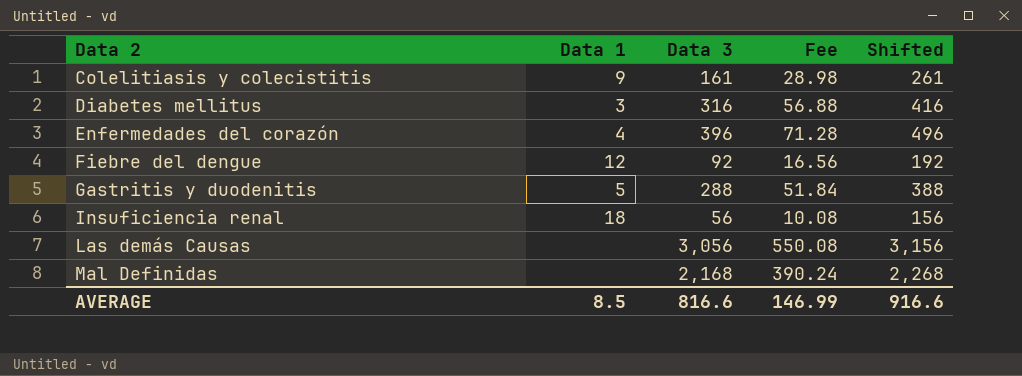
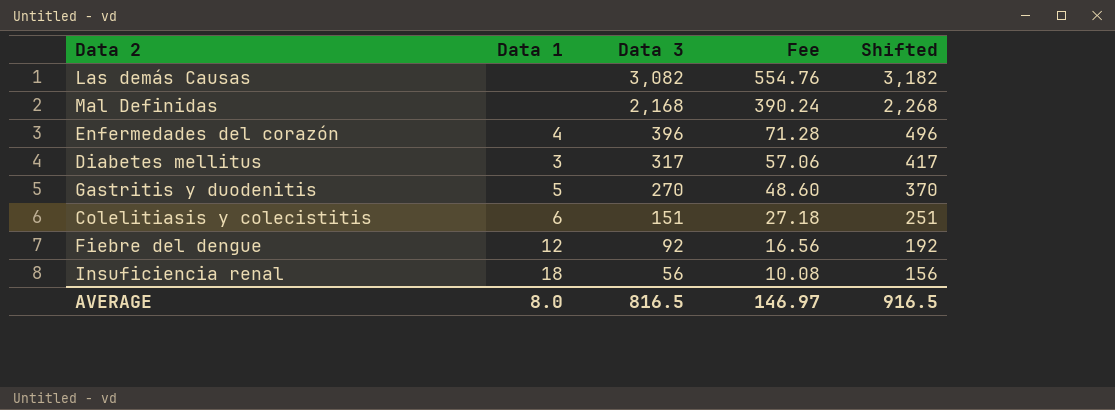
row order: Data 2 ascending -> Data 3 descending
Las demás Causas | Data 3: 3,056 -> 3,082
Las demás Causas | Fee: 550.08 -> 554.76
Las demás Causas | Shifted: 3,156 -> 3,182
Diabetes mellitus | Data 3: 316 -> 317
Diabetes mellitus | Fee: 56.88 -> 57.06
Diabetes mellitus | Shifted: 416 -> 417
Gastritis y duodenitis | Data 3: 288 -> 270
Gastritis y duodenitis | Fee: 51.84 -> 48.60
Gastritis y duodenitis | Shifted: 388 -> 370
Colelitiasis y colecistitis | Data 1: 9 -> 6
Colelitiasis y colecistitis | Data 3: 161 -> 151
Colelitiasis y colecistitis | Fee: 28.98 -> 27.18
Colelitiasis y colecistitis | Shifted: 261 -> 251
AVERAGE | Data 1: 8.5 -> 8.0
AVERAGE | Data 3: 816.6 -> 816.5
AVERAGE | Fee: 146.99 -> 146.97
AVERAGE | Shifted: 916.6 -> 916.5

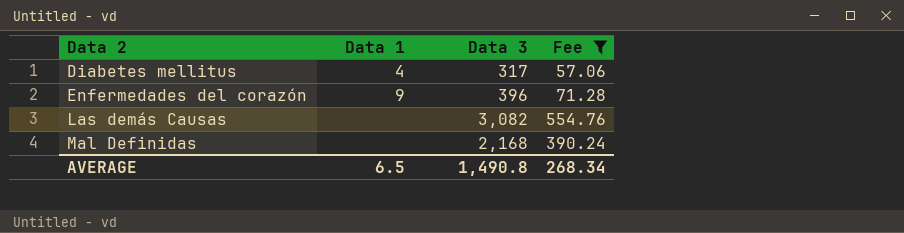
filter: none -> Fee >= 57.06
row order: Data 3 descending -> Data 2 ascending
column Shifted | formula: [Data 3] + 100 -> none
Diabetes mellitus | Data 1: 3 -> 4
Enfermedades del corazón | Data 1: 4 -> 9
AVERAGE | Data 1: 8.0 -> 6.5
AVERAGE | Data 3: 816.5 -> 1,490.8
AVERAGE | Fee: 146.97 -> 268.34

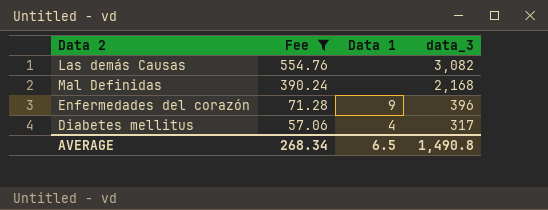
row order: Data 2 ascending -> Fee descending
column Fee | position: 4 -> 2
column name: Data 3 -> data_3

